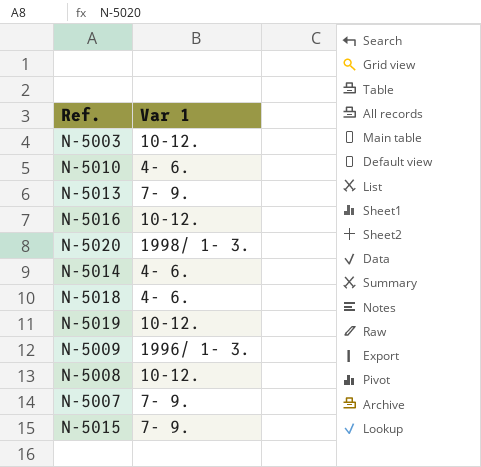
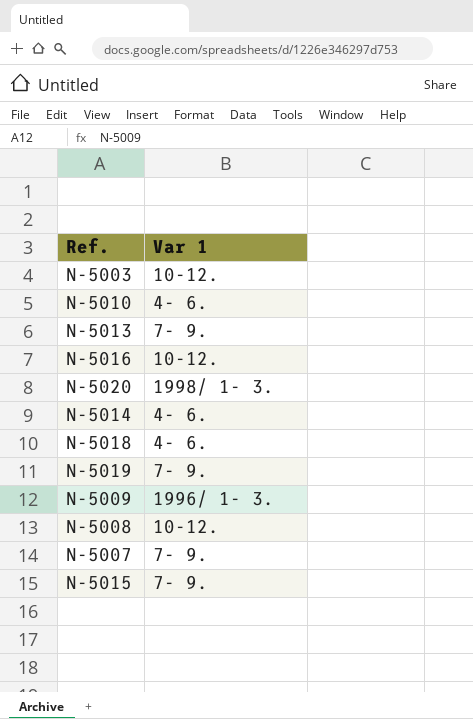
N-5019 | Var 1: 10-12. -> 7- 9.

